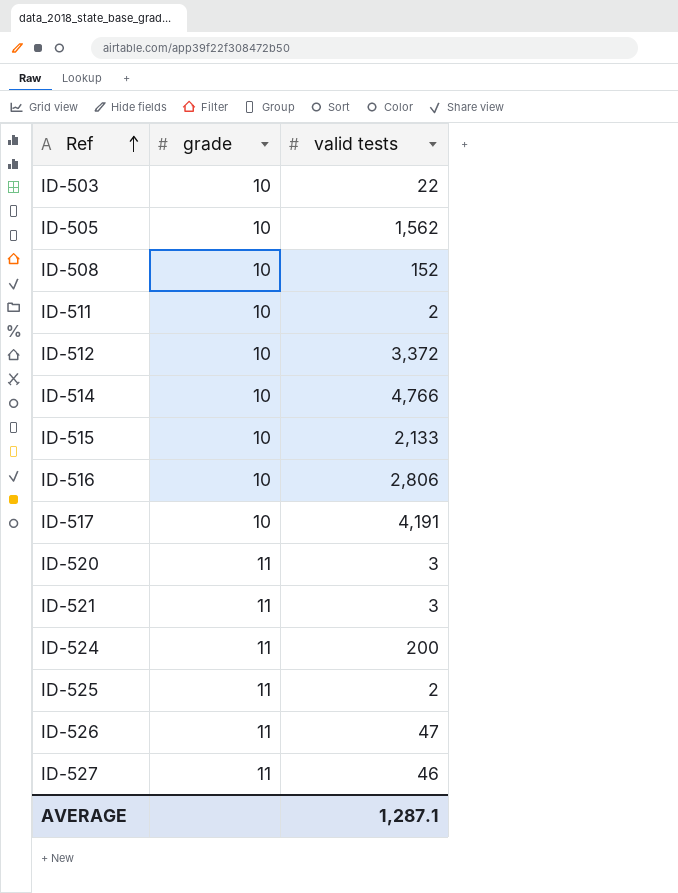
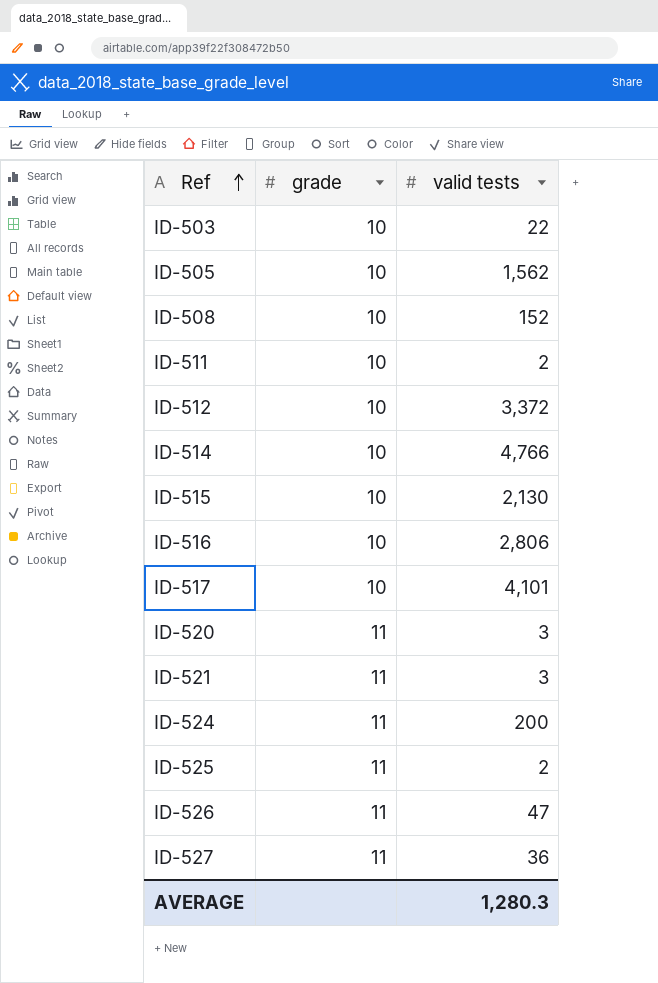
ID-515 | valid tests: 2,133 -> 2,130
ID-517 | valid tests: 4,191 -> 4,101
ID-527 | valid tests: 46 -> 36
AVERAGE | valid tests: 1,287.1 -> 1,280.3

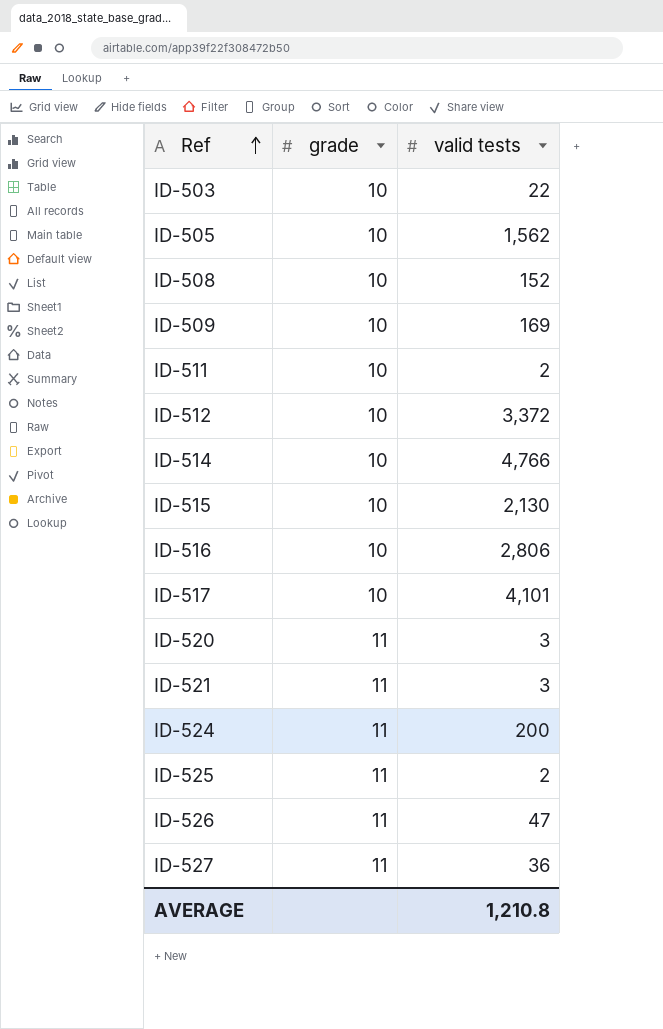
row ID-509: none -> 10 | 169
AVERAGE | valid tests: 1,280.3 -> 1,210.8

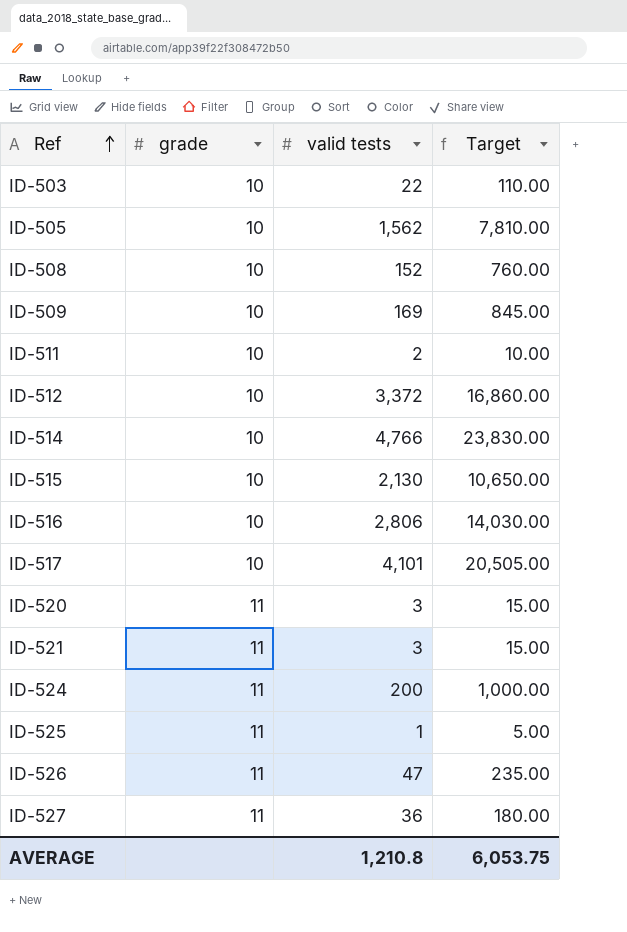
column Target | formula: none -> [valid tests] * 5
ID-525 | valid tests: 2 -> 1

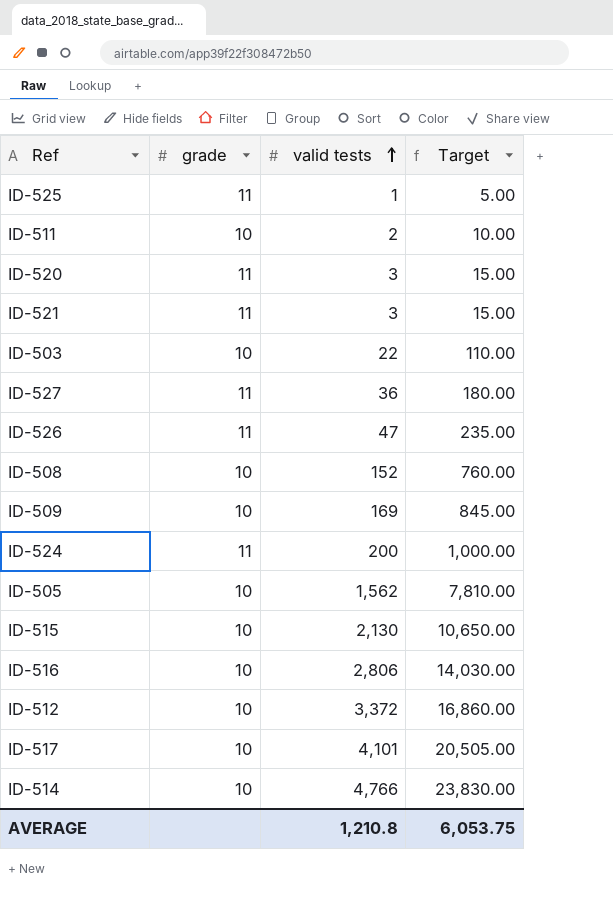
row order: Ref ascending -> valid tests ascending

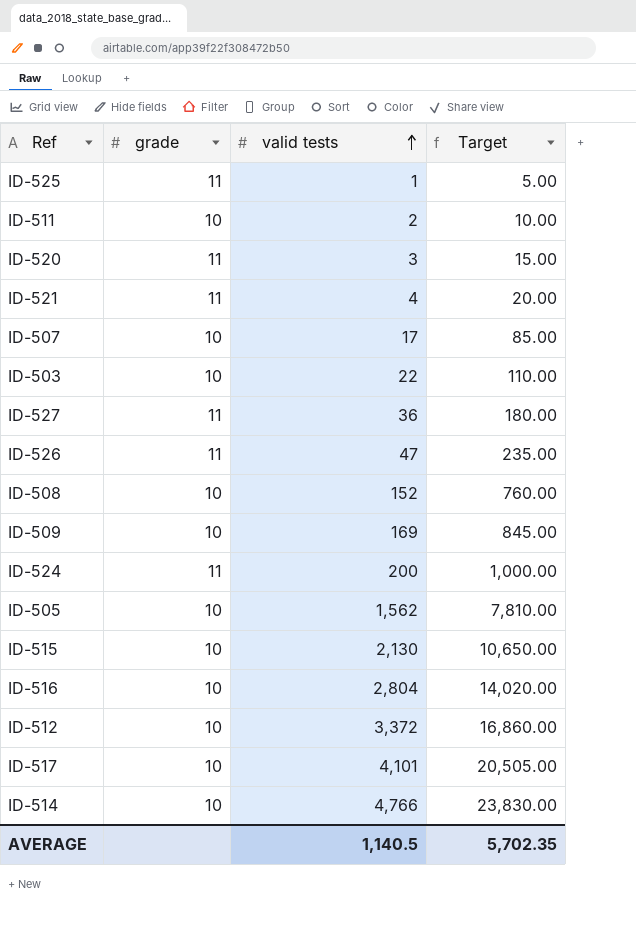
ID-521 | valid tests: 3 -> 4
ID-521 | Target: 15.00 -> 20.00
row ID-507: none -> 10 | 17 | 85.00
ID-516 | valid tests: 2,806 -> 2,804
ID-516 | Target: 14,030.00 -> 14,020.00
AVERAGE | valid tests: 1,210.8 -> 1,140.5
AVERAGE | Target: 6,053.75 -> 5,702.35

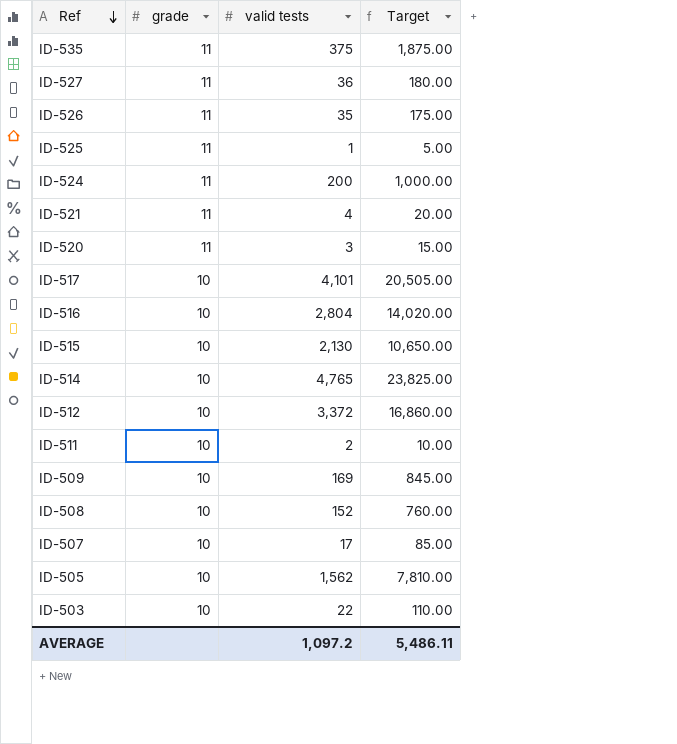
row order: valid tests ascending -> Ref descending
row ID-535: none -> 11 | 375 | 1,875.00
ID-526 | valid tests: 47 -> 35
ID-526 | Target: 235.00 -> 175.00
ID-514 | valid tests: 4,766 -> 4,765
ID-514 | Target: 23,830.00 -> 23,825.00
AVERAGE | valid tests: 1,140.5 -> 1,097.2
AVERAGE | Target: 5,702.35 -> 5,486.11

